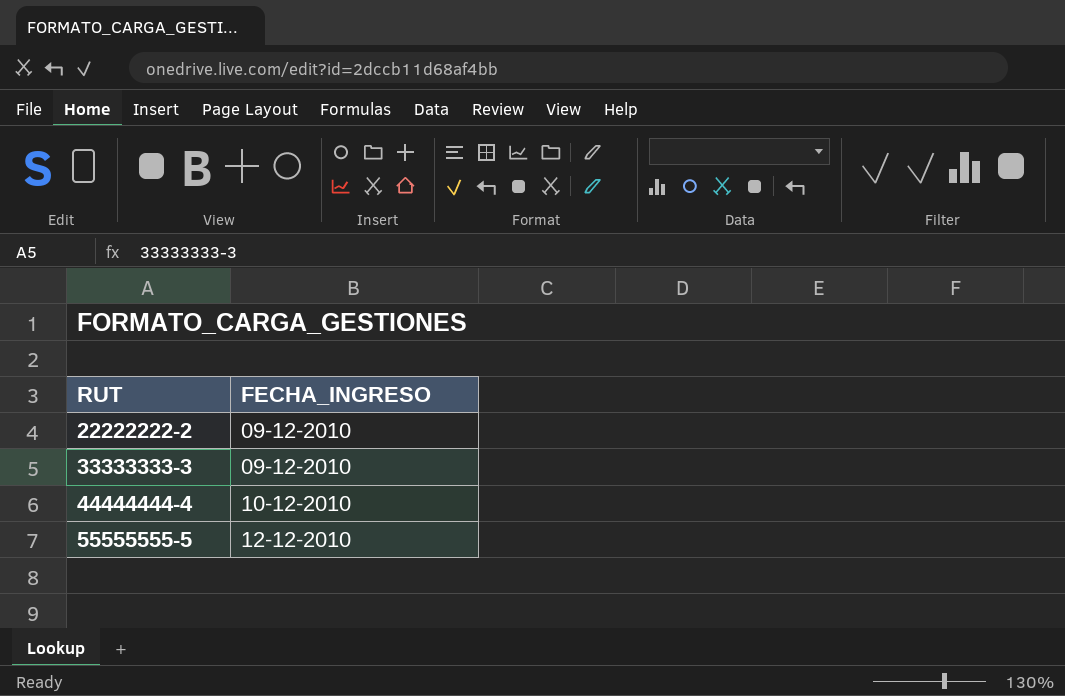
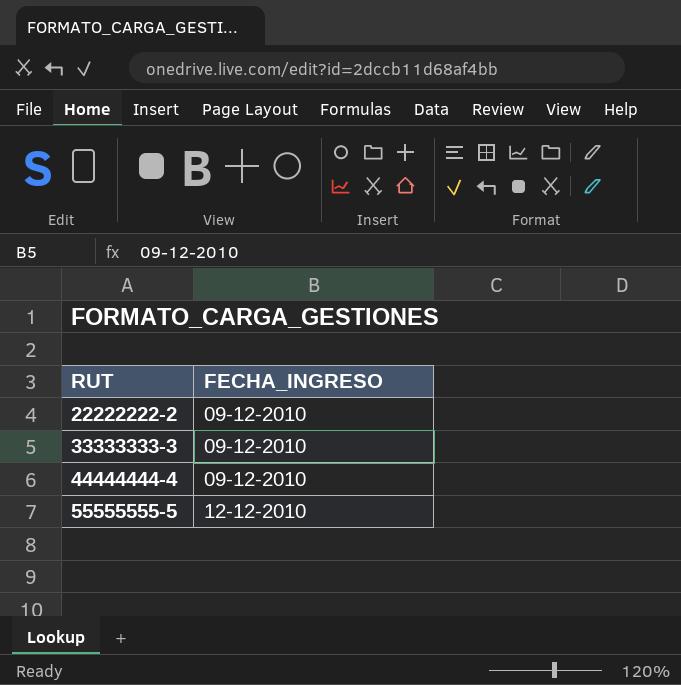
44444444-4 | FECHA_INGRESO: 10-12-2010 -> 09-12-2010

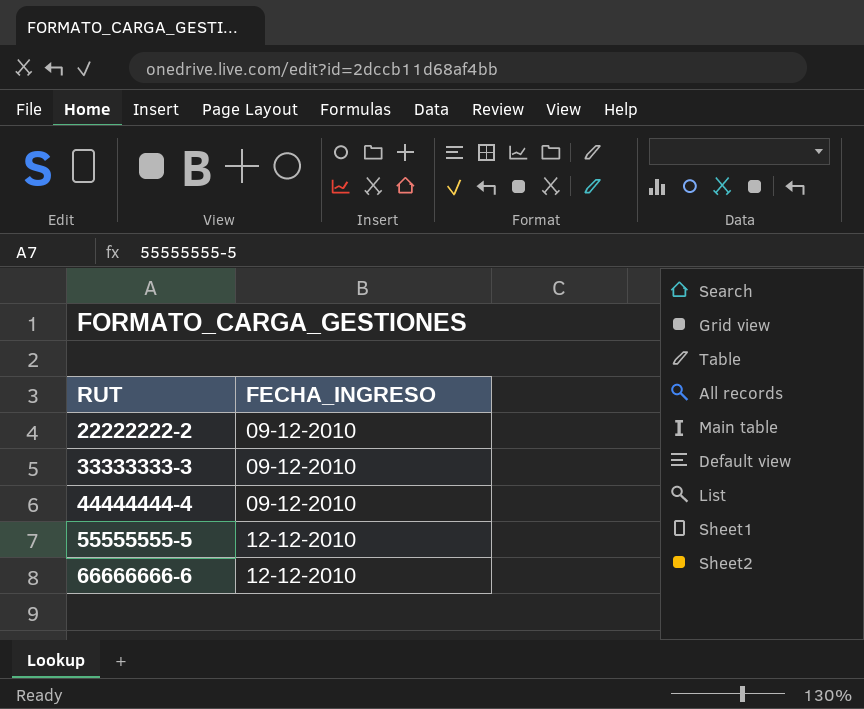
row 66666666-6: none -> 12-12-2010

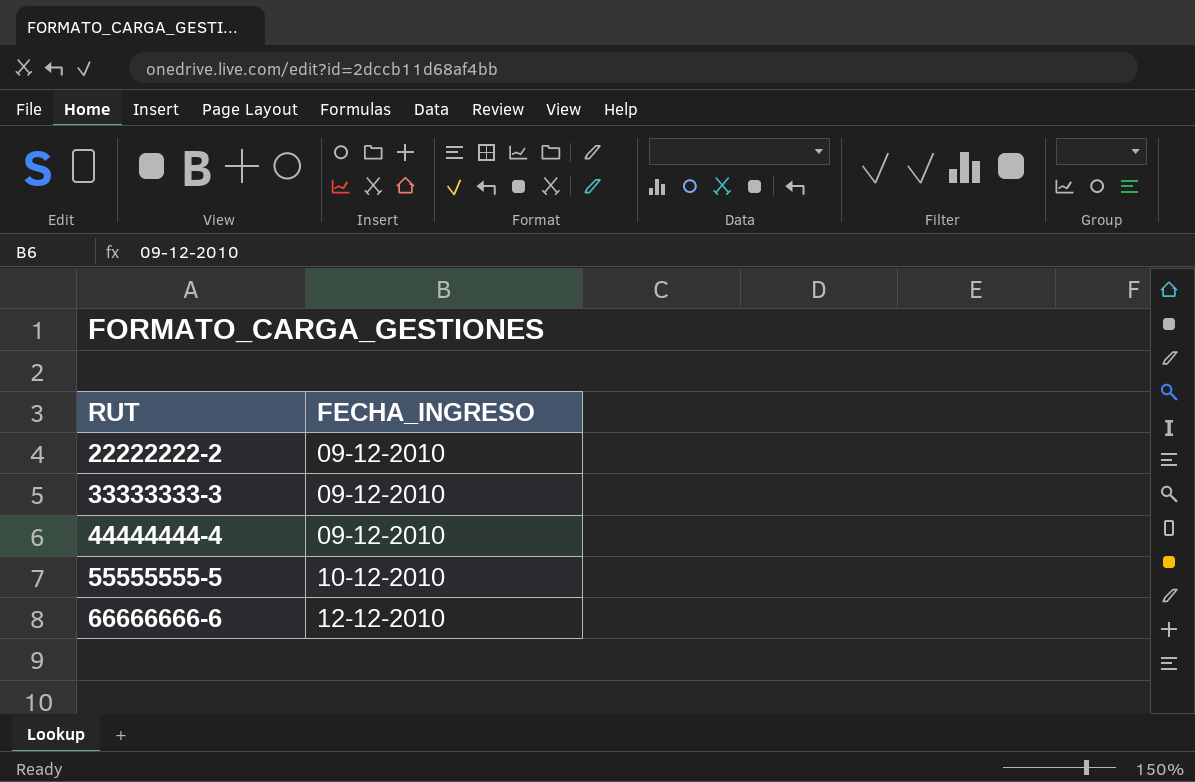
55555555-5 | FECHA_INGRESO: 12-12-2010 -> 10-12-2010

